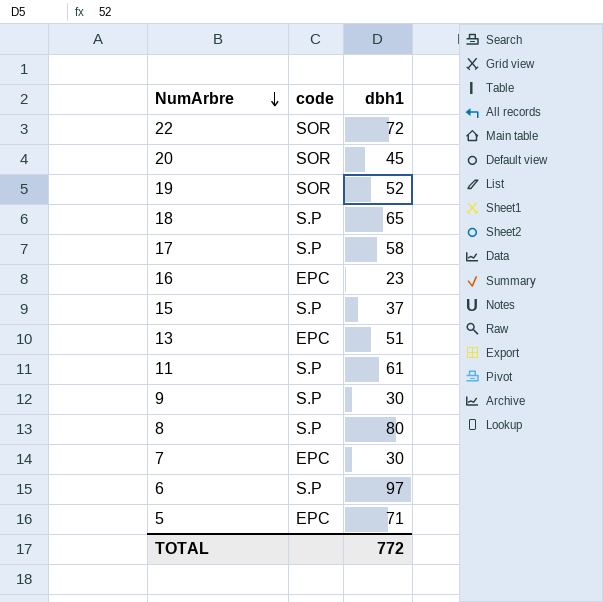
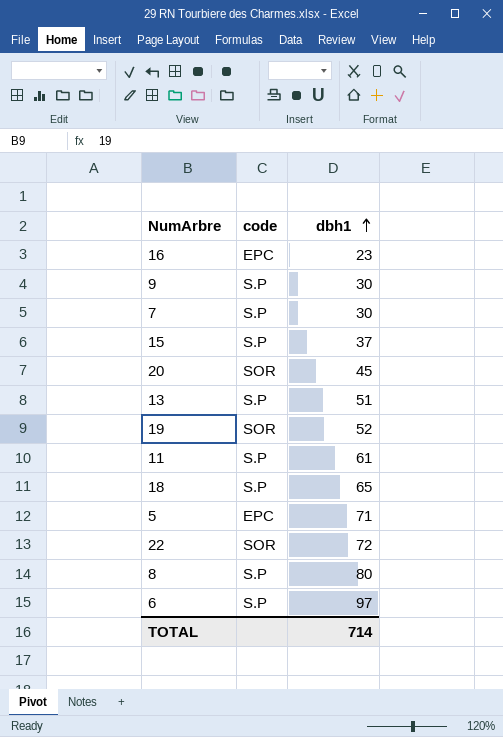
row order: NumArbre descending -> dbh1 ascending
row 17: S.P | 58 -> none
7 | code: EPC -> S.P
13 | code: EPC -> S.P
TOTAL | dbh1: 772 -> 714

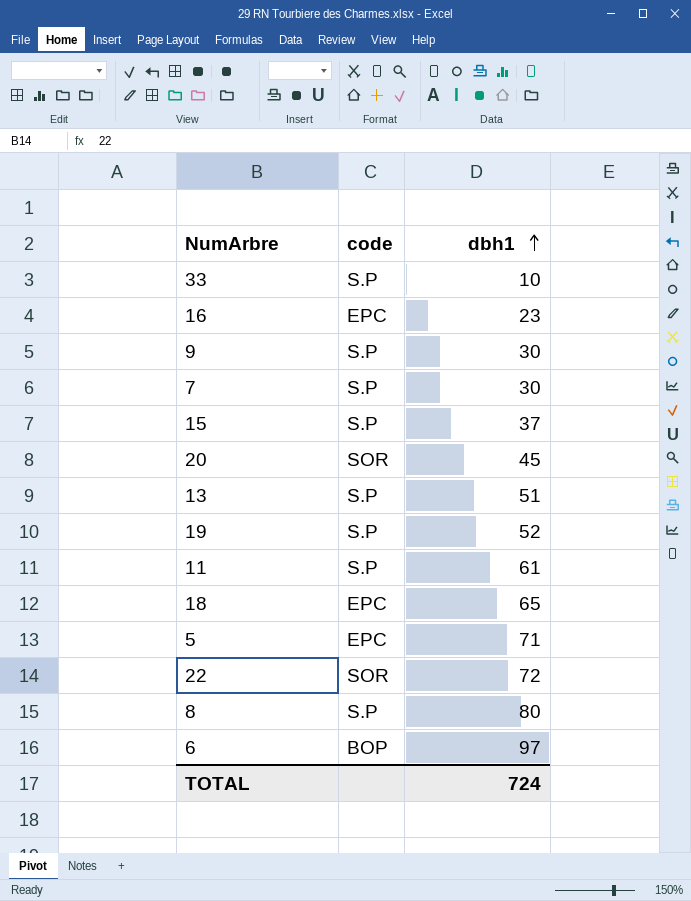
row 33: none -> S.P | 10
19 | code: SOR -> S.P
18 | code: S.P -> EPC
6 | code: S.P -> BOP
TOTAL | dbh1: 714 -> 724

